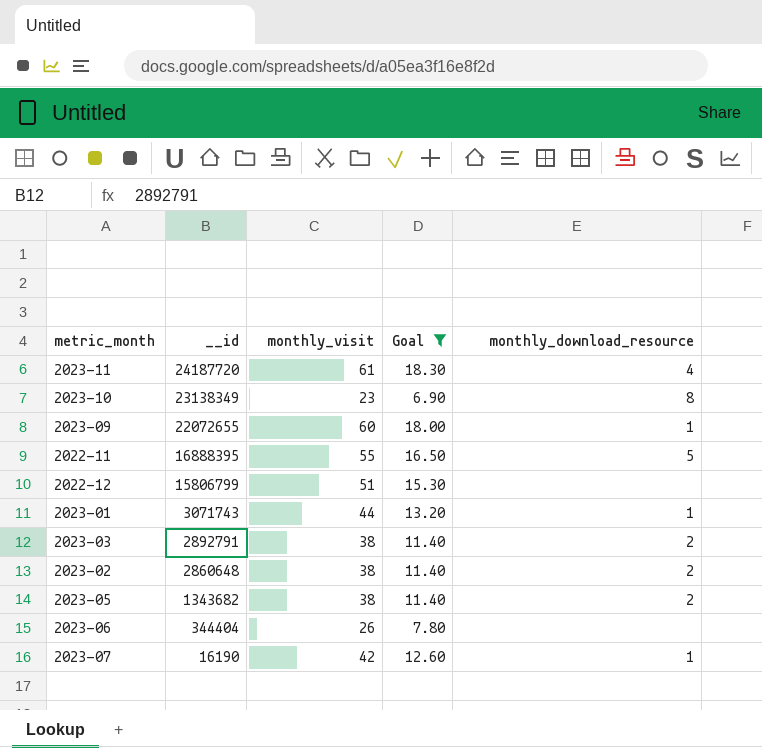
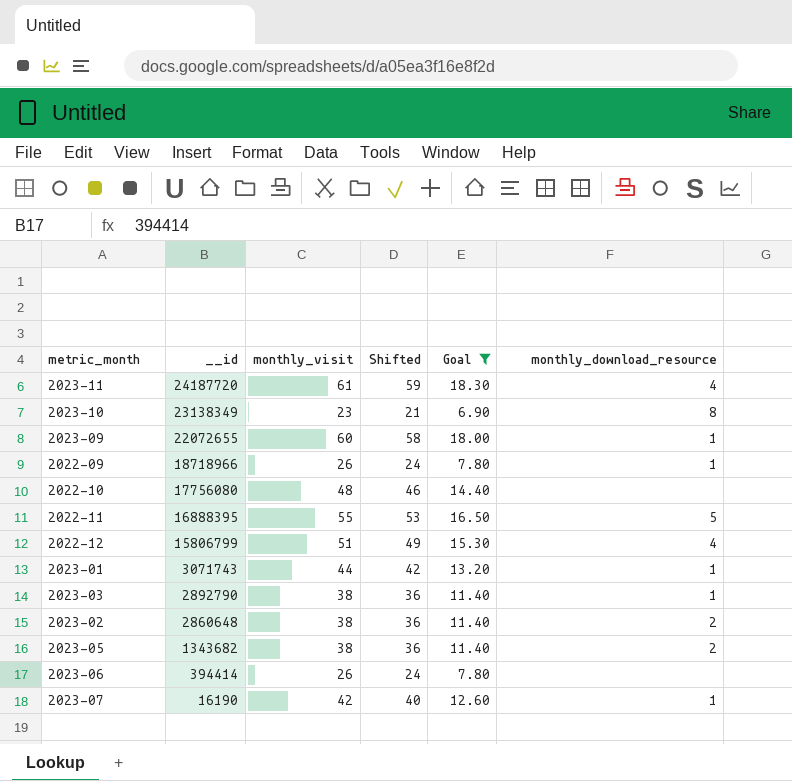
column Shifted | formula: none -> [monthly_visit] - 2
row 2022-09: none -> 18718966 | 26 | 24 | 7.80 | 1
row 2022-10: none -> 17756080 | 48 | 46 | 14.40 | none
2022-12 | monthly_download_resource: none -> 4
2023-03 | __id: 2892791 -> 2892790
2023-03 | monthly_download_resource: 2 -> 1
2023-06 | __id: 344404 -> 394414

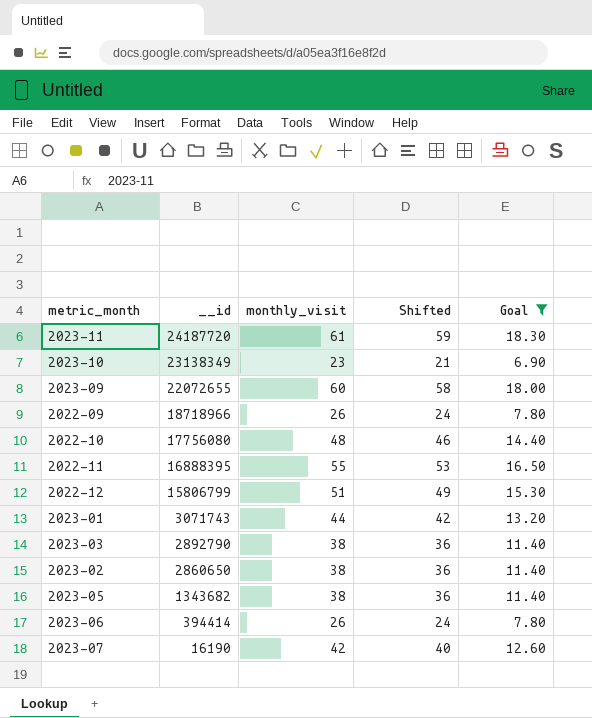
column monthly_download_resource | position: 6 -> none
2023-02 | __id: 2860648 -> 2860650

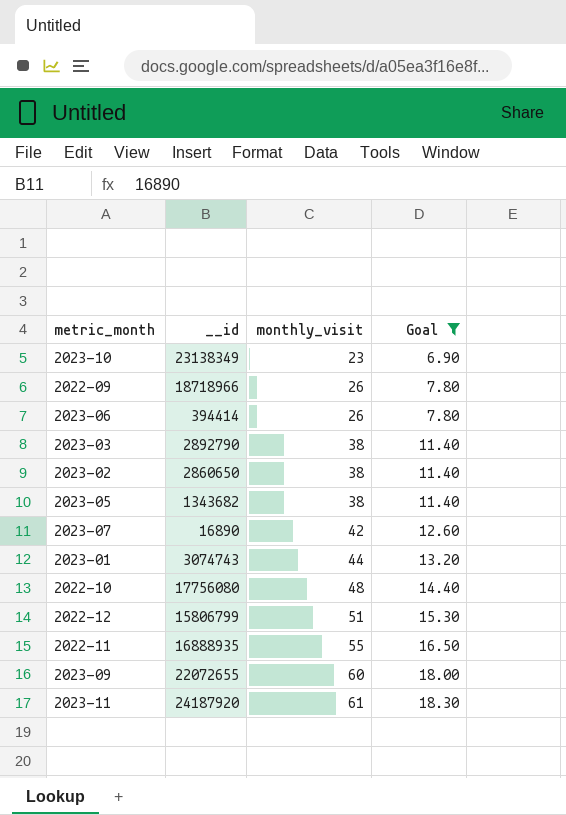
row order: __id descending -> monthly_visit ascending
column Shifted | formula: [monthly_visit] - 2 -> none
2023-07 | __id: 16190 -> 16890
2023-01 | __id: 3071743 -> 3074743
2022-11 | __id: 16888395 -> 16888935
2023-11 | __id: 24187720 -> 24187920

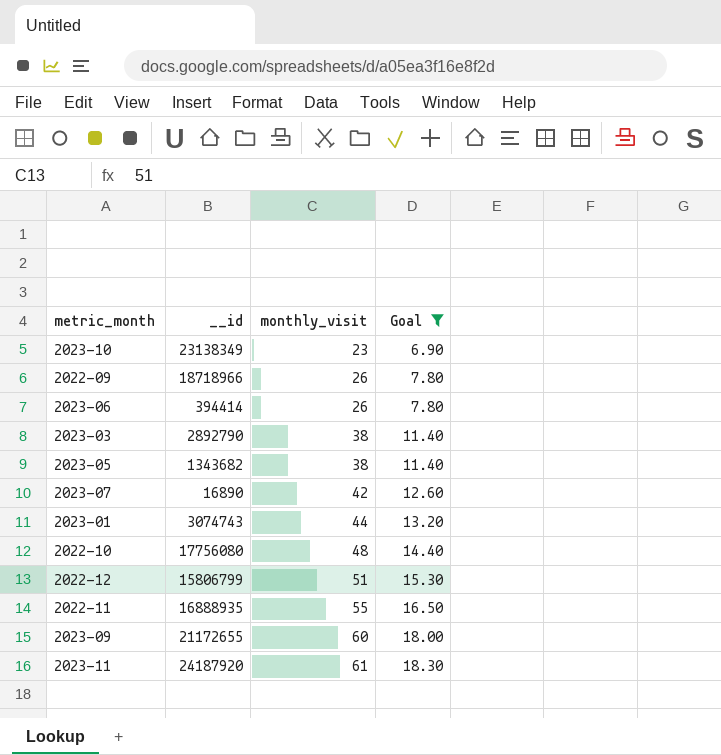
row 2023-02: 2860650 | 38 | 11.40 -> none
2023-09 | __id: 22072655 -> 21172655

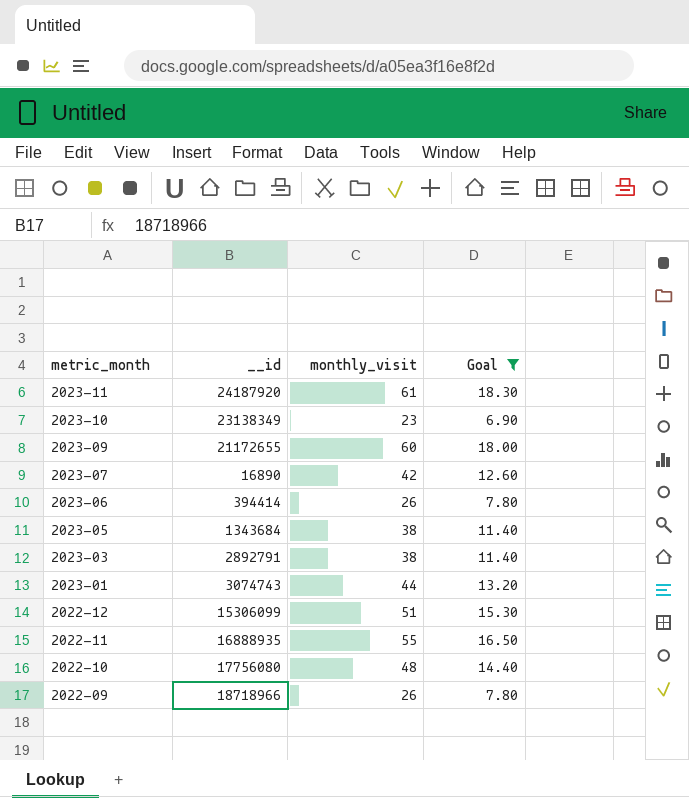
row order: monthly_visit ascending -> metric_month descending
2023-05 | __id: 1343682 -> 1343684
2023-03 | __id: 2892790 -> 2892791
2022-12 | __id: 15806799 -> 15306099

